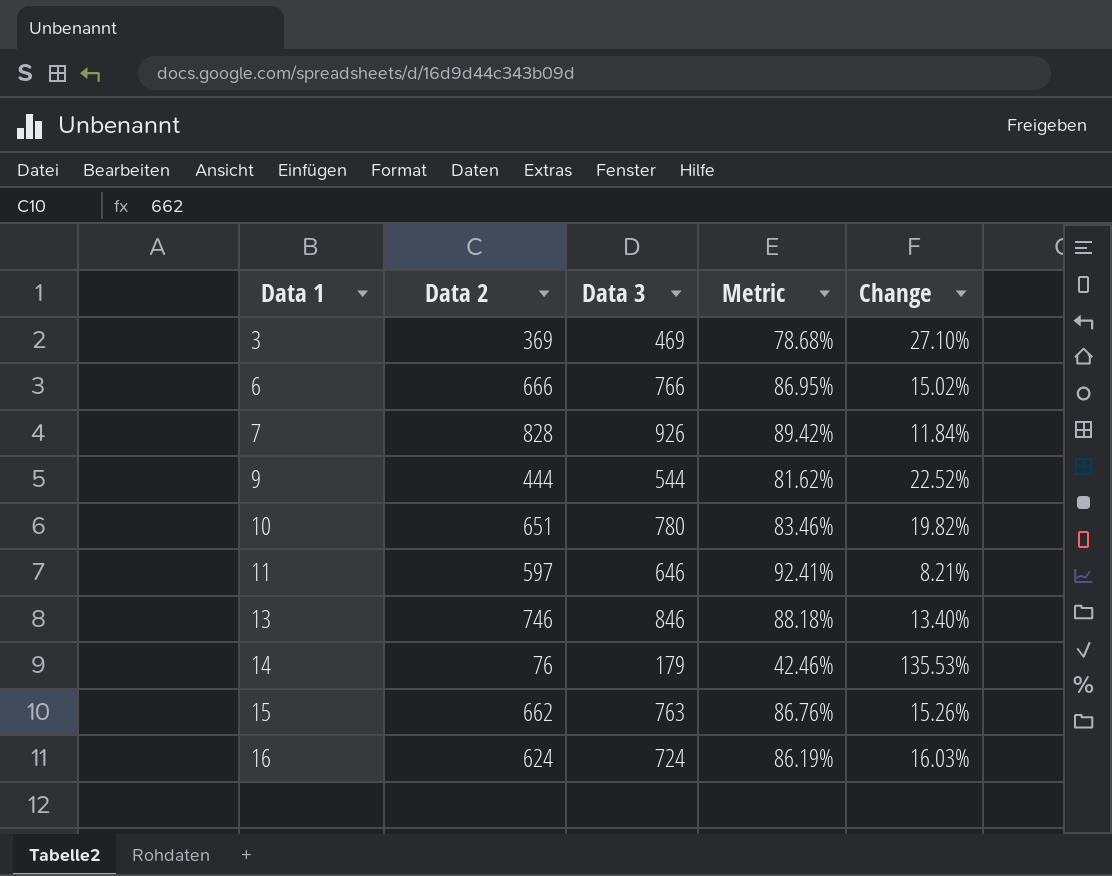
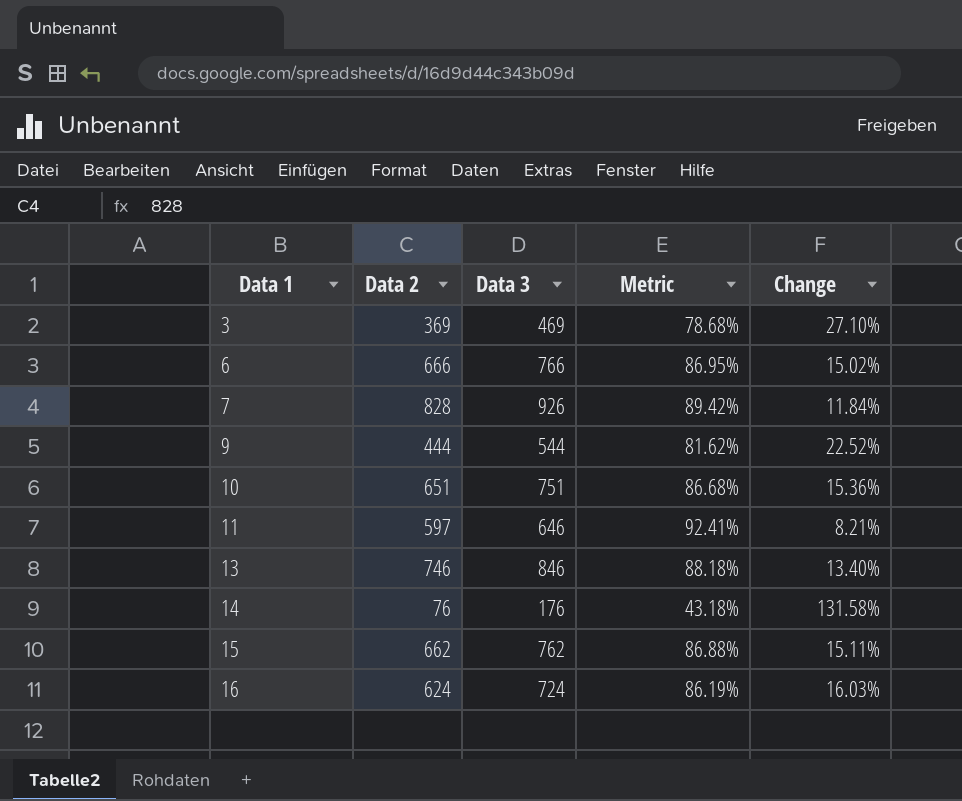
10 | Data 3: 780 -> 751
10 | Metric: 83.46% -> 86.68%
10 | Change: 19.82% -> 15.36%
14 | Data 3: 179 -> 176
14 | Metric: 42.46% -> 43.18%
14 | Change: 135.53% -> 131.58%
15 | Data 3: 763 -> 762
15 | Metric: 86.76% -> 86.88%
15 | Change: 15.26% -> 15.11%

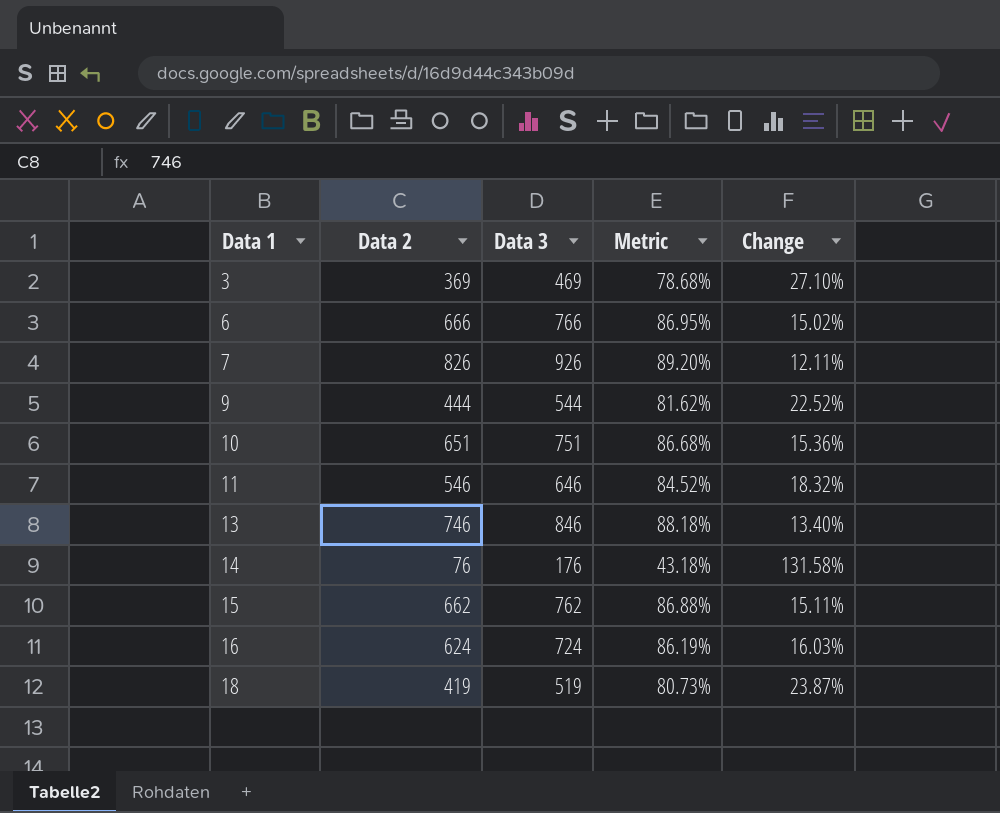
7 | Data 2: 828 -> 826
7 | Metric: 89.42% -> 89.20%
7 | Change: 11.84% -> 12.11%
11 | Data 2: 597 -> 546
11 | Metric: 92.41% -> 84.52%
11 | Change: 8.21% -> 18.32%
row 18: none -> 419 | 519 | 80.73% | 23.87%

